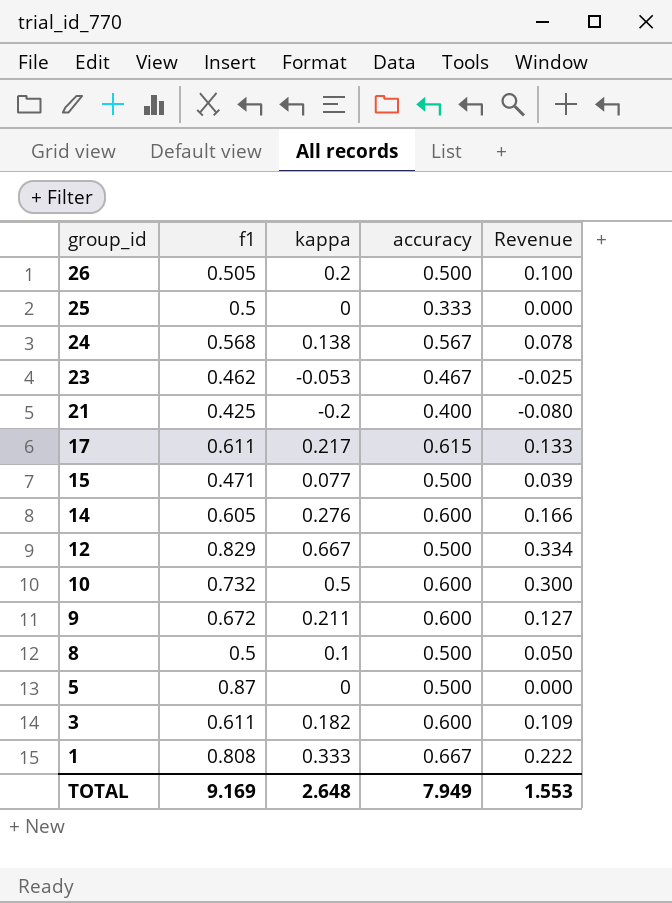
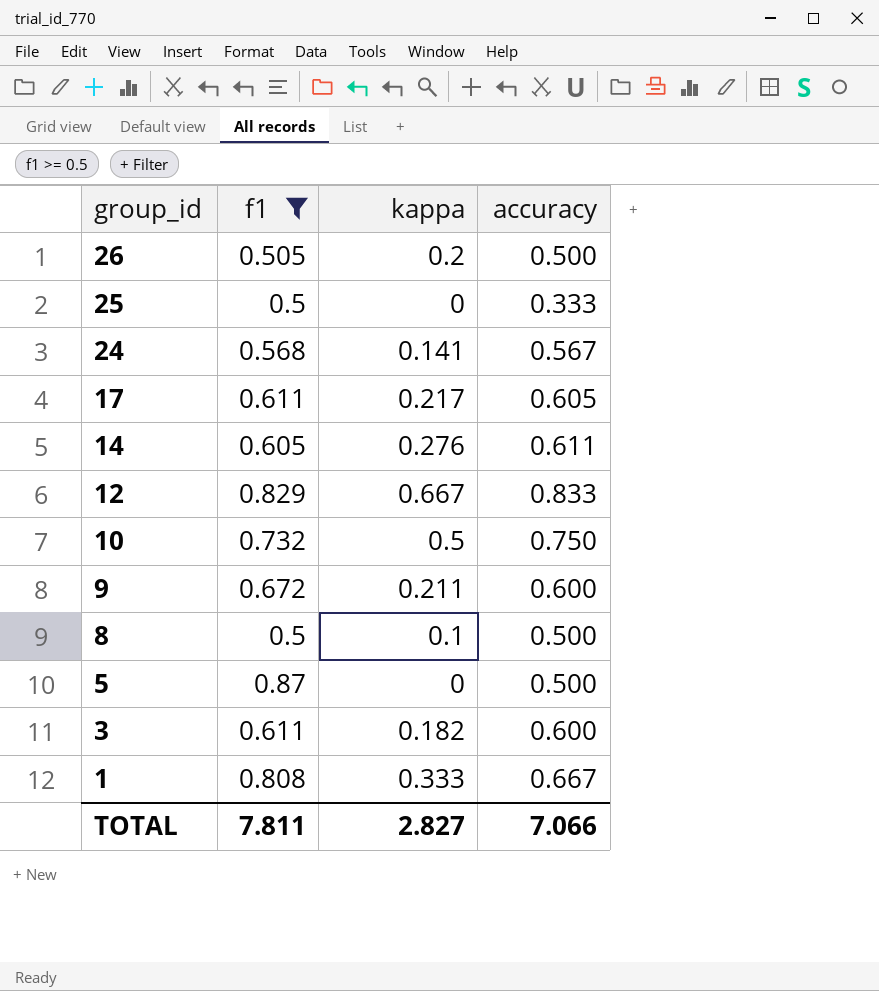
filter: none -> f1 >= 0.5
column Revenue | formula: [kappa] * [accuracy] -> none
24 | kappa: 0.138 -> 0.141
17 | accuracy: 0.615 -> 0.605
14 | accuracy: 0.600 -> 0.611
12 | accuracy: 0.500 -> 0.833
10 | accuracy: 0.600 -> 0.750
TOTAL | f1: 9.169 -> 7.811
TOTAL | kappa: 2.648 -> 2.827
TOTAL | accuracy: 7.949 -> 7.066

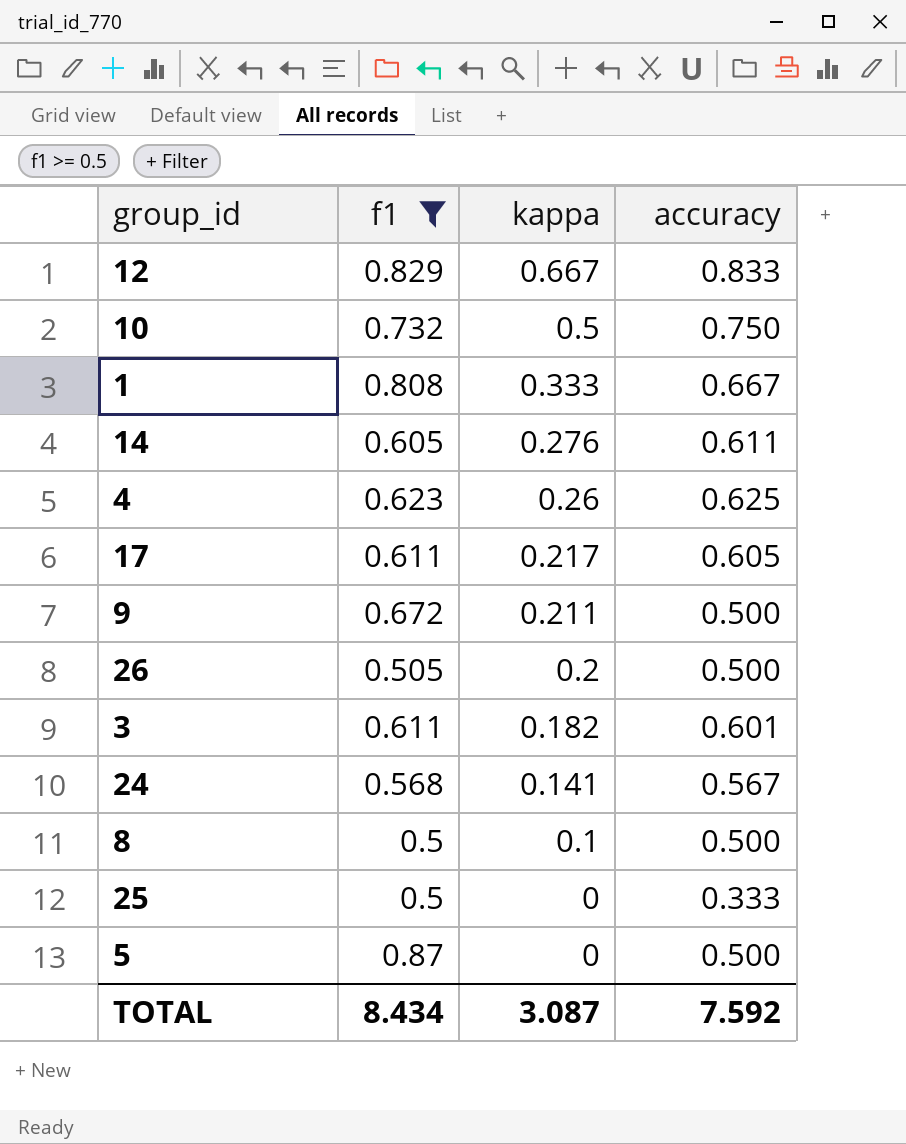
row order: group_id descending -> kappa descending
row 4: none -> 0.623 | 0.26 | 0.625
9 | accuracy: 0.600 -> 0.500
3 | accuracy: 0.600 -> 0.601
TOTAL | f1: 7.811 -> 8.434
TOTAL | kappa: 2.827 -> 3.087
TOTAL | accuracy: 7.066 -> 7.592

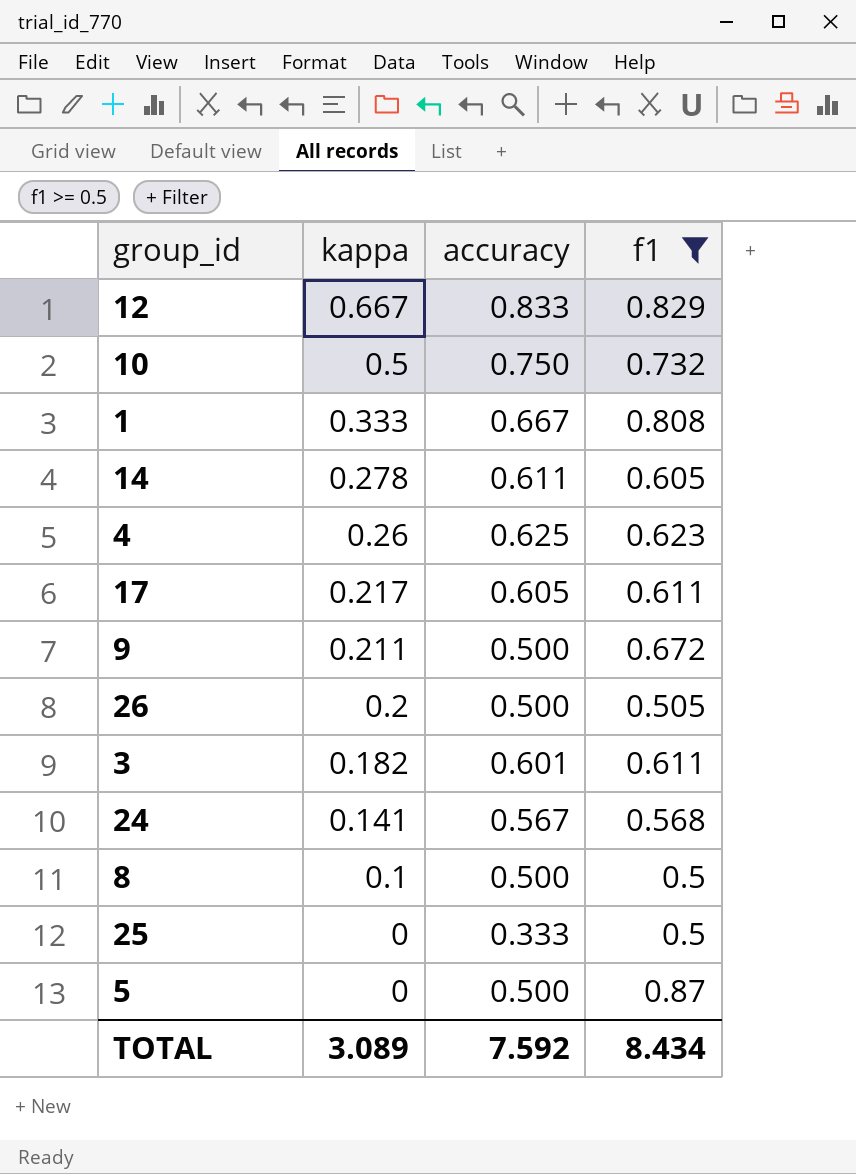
column f1 | position: 2 -> 4
14 | kappa: 0.276 -> 0.278
TOTAL | kappa: 3.087 -> 3.089

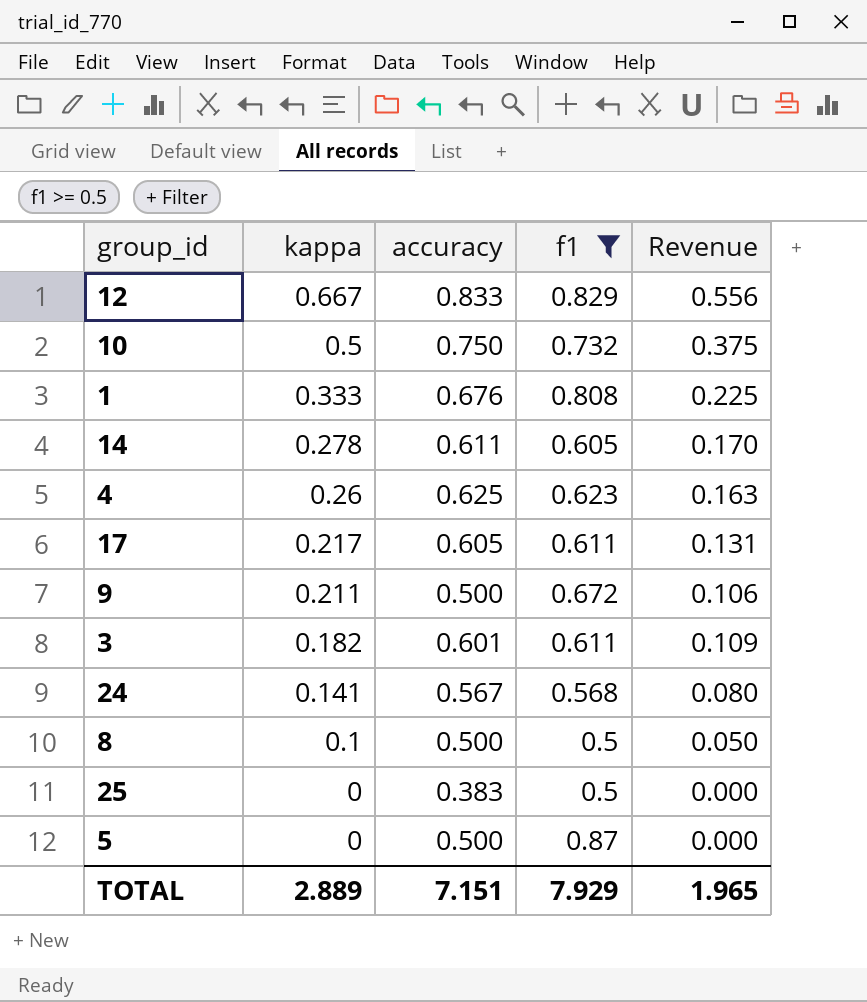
column Revenue | formula: none -> [kappa] * [accuracy]
row 26: 0.2 | 0.500 | 0.505 -> none
1 | accuracy: 0.667 -> 0.676
25 | accuracy: 0.333 -> 0.383
TOTAL | kappa: 3.089 -> 2.889
TOTAL | accuracy: 7.592 -> 7.151
TOTAL | f1: 8.434 -> 7.929

